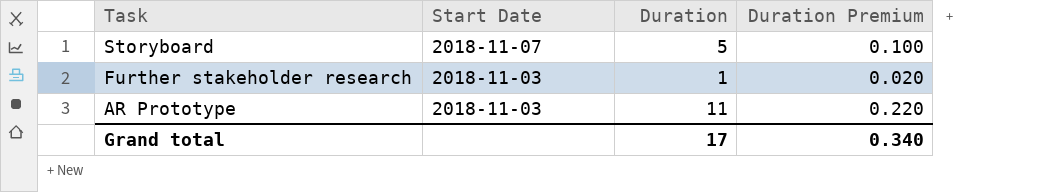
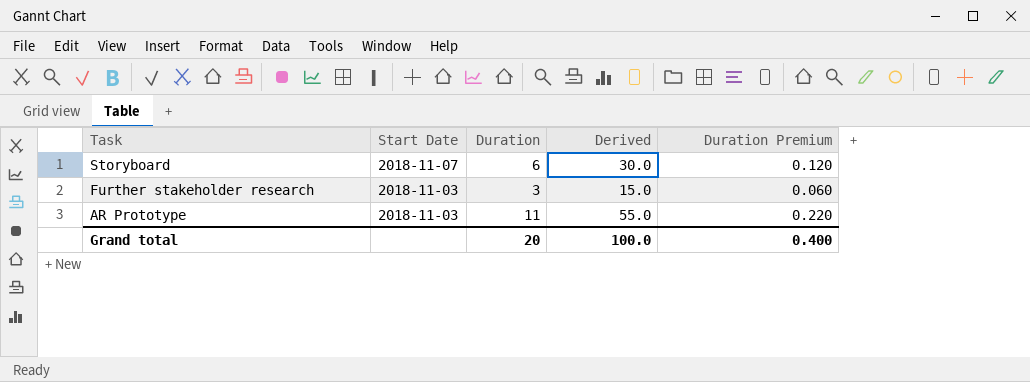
column Derived | formula: none -> [Duration] * 5
Storyboard | Duration: 5 -> 6
Storyboard | Duration Premium: 0.100 -> 0.120
Further stakeholder research | Duration: 1 -> 3
Further stakeholder research | Duration Premium: 0.020 -> 0.060
Grand total | Duration: 17 -> 20
Grand total | Duration Premium: 0.340 -> 0.400

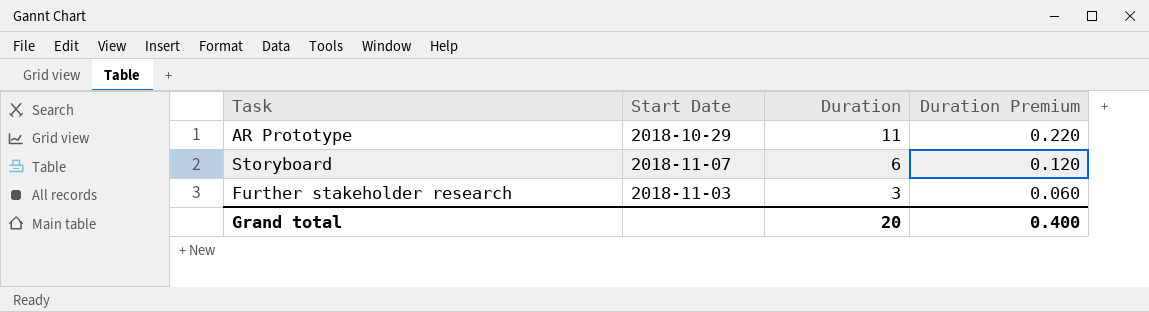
row order: Task descending -> Duration descending
column Derived | formula: [Duration] * 5 -> none
AR Prototype | Start Date: 2018-11-03 -> 2018-10-29

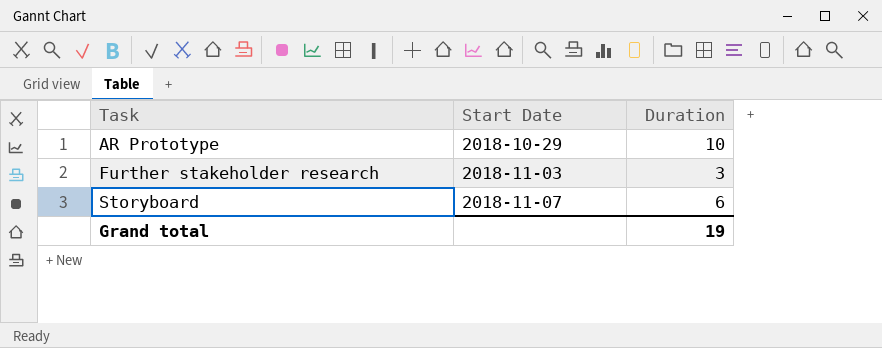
row order: Duration descending -> Task ascending
column Duration Premium | formula: [Duration] * 0.02 -> none
AR Prototype | Duration: 11 -> 10
Grand total | Duration: 20 -> 19

